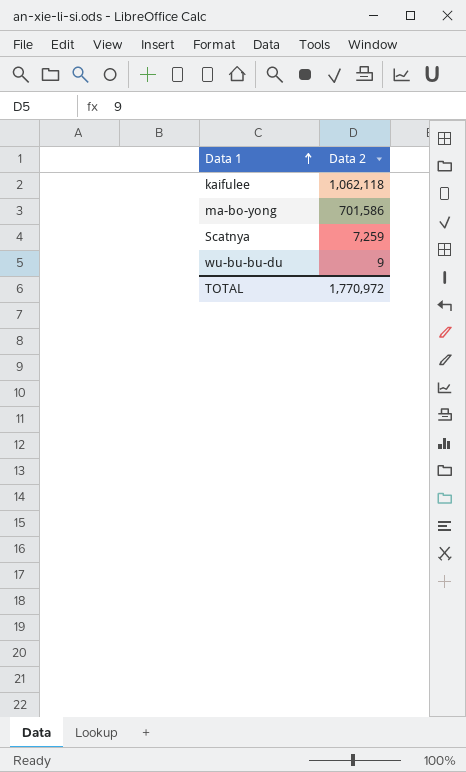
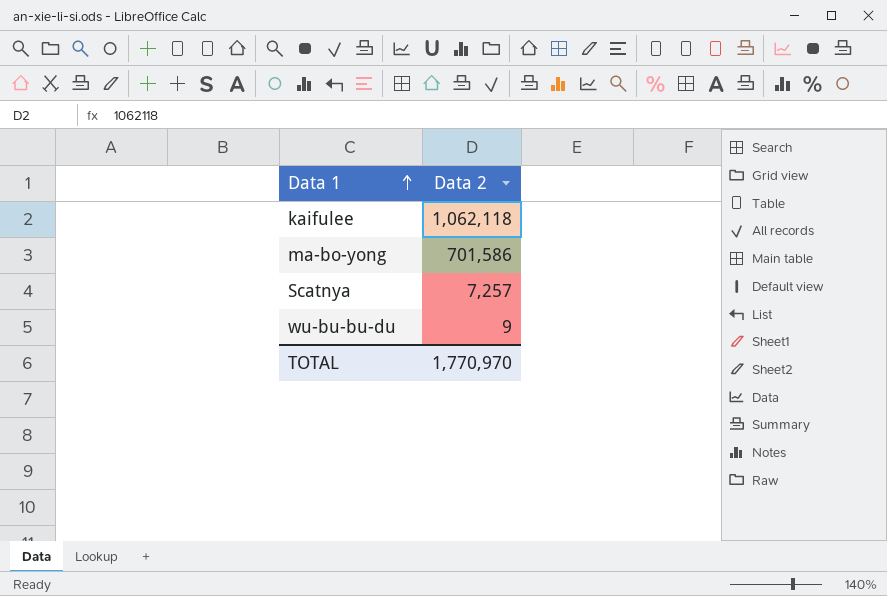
Scatnya | Data 2: 7,259 -> 7,257
TOTAL | Data 2: 1,770,972 -> 1,770,970

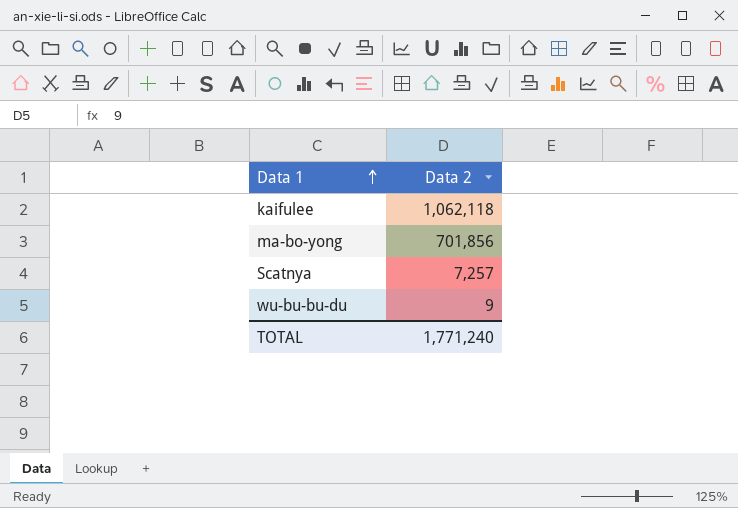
ma-bo-yong | Data 2: 701,586 -> 701,856
TOTAL | Data 2: 1,770,970 -> 1,771,240

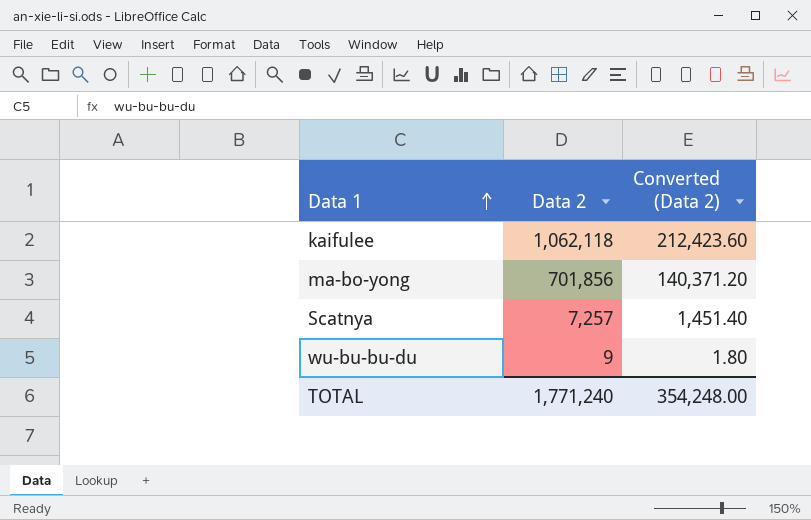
column Converted (Data 2) | formula: none -> [Data 2] * 0.2

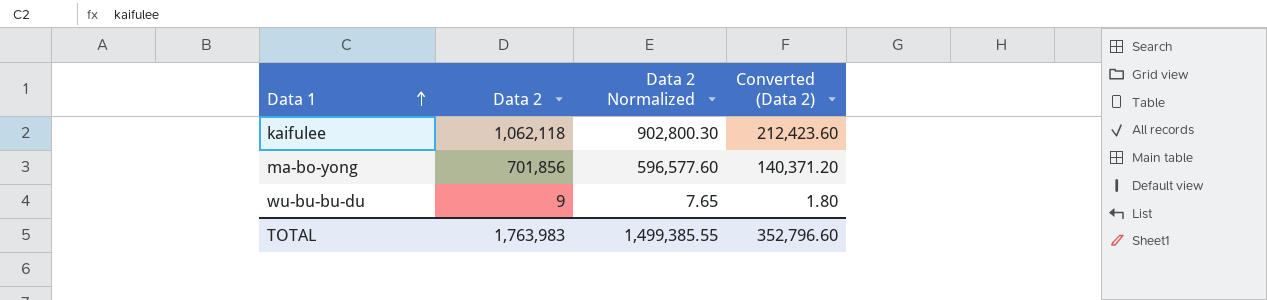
column Data 2 Normalized | formula: none -> [Data 2] * 0.85
row Scatnya: 7,257 | 1,451.40 -> none
TOTAL | Data 2: 1,771,240 -> 1,763,983
TOTAL | Converted (Data 2): 354,248.00 -> 352,796.60

